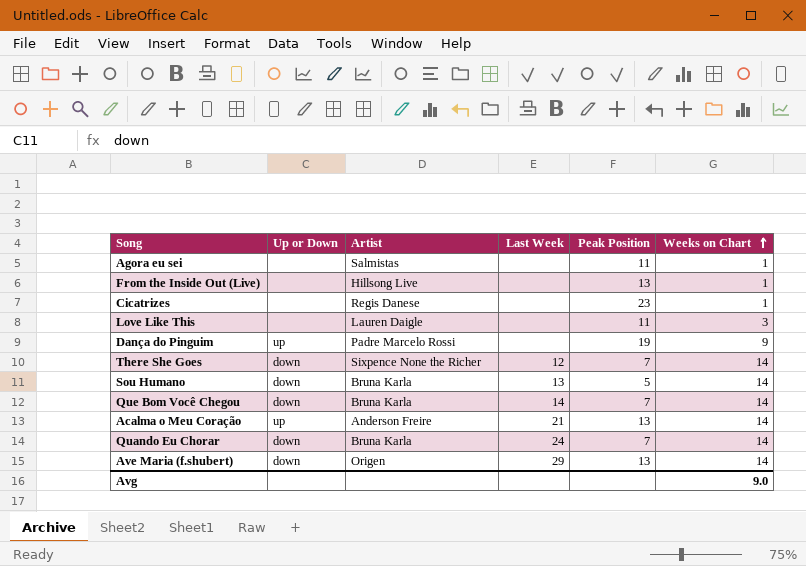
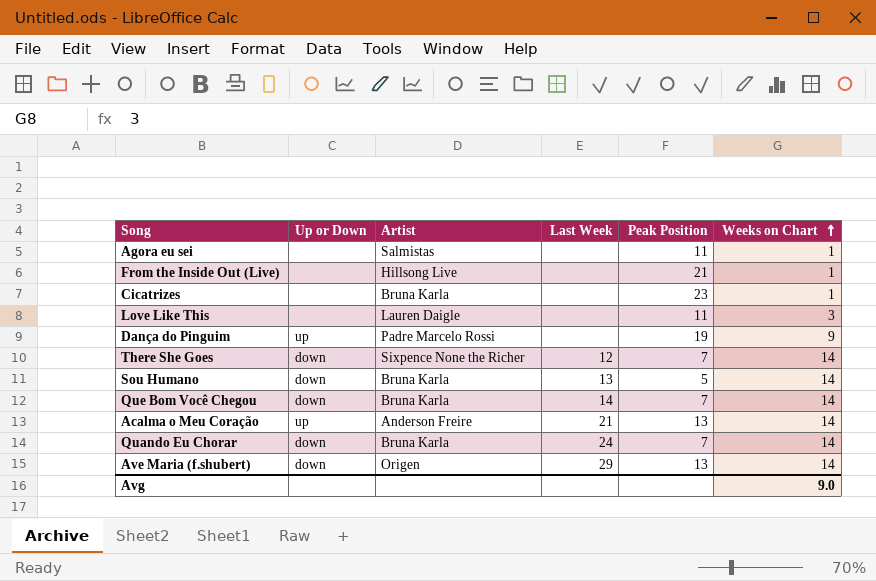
From the Inside Out (Live) | Peak Position: 13 -> 21
Cicatrizes | Artist: Regis Danese -> Bruna Karla

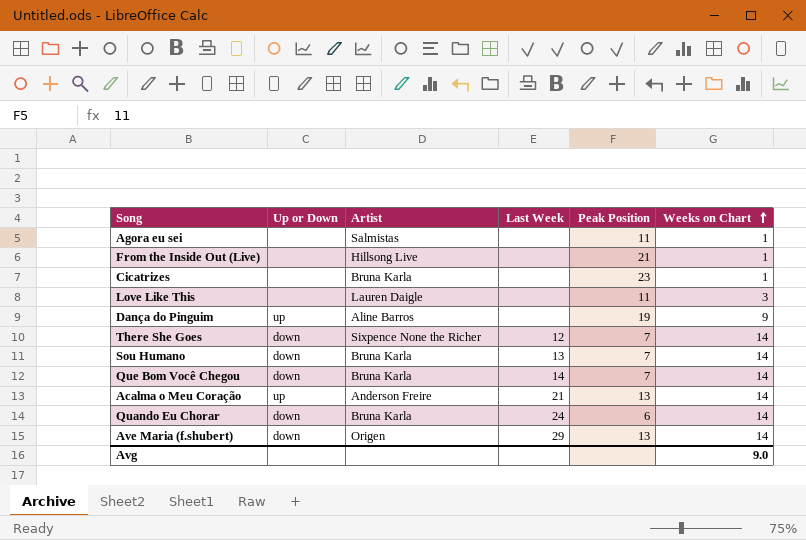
Dança do Pinguim | Artist: Padre Marcelo Rossi -> Aline Barros
Sou Humano | Peak Position: 5 -> 7
Quando Eu Chorar | Peak Position: 7 -> 6

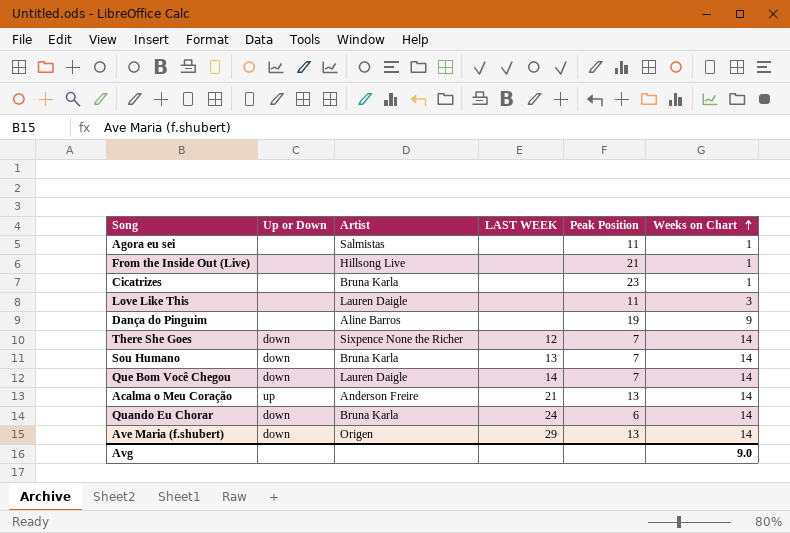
column name: Last Week -> LAST WEEK
Dança do Pinguim | Up or Down: up -> none
Que Bom Você Chegou | Artist: Bruna Karla -> Lauren Daigle

